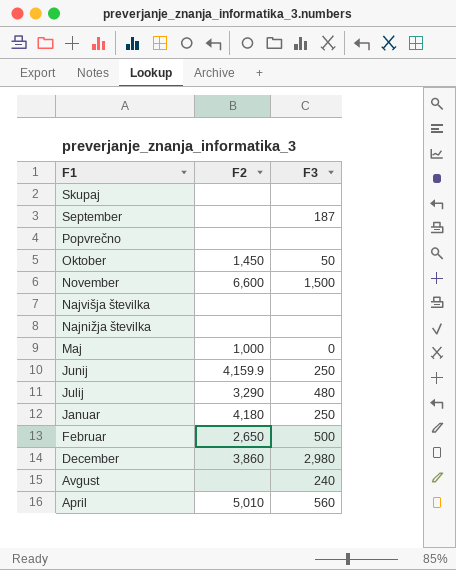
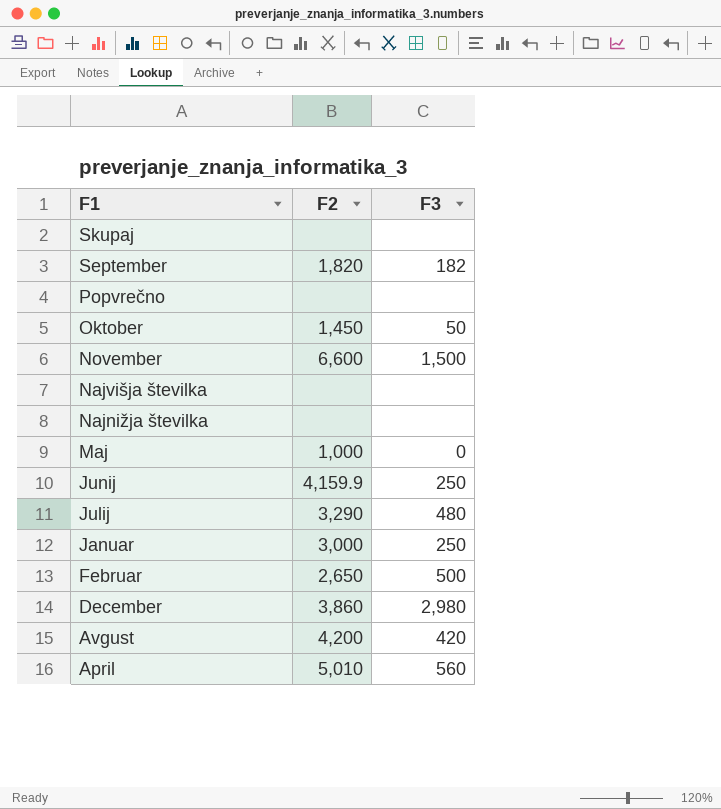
September | F2: none -> 1,820
September | F3: 187 -> 182
Januar | F2: 4,180 -> 3,000
Avgust | F2: none -> 4,200
Avgust | F3: 240 -> 420

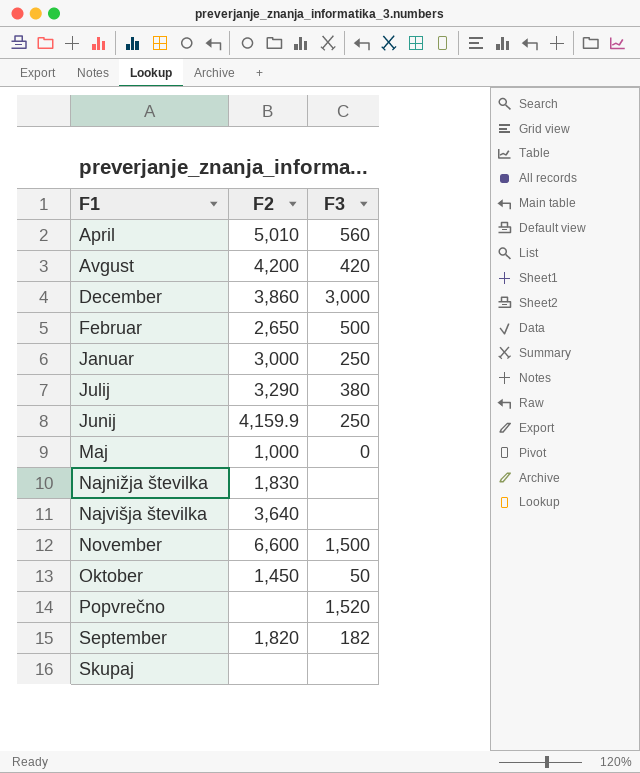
row order: F1 descending -> F1 ascending
December | F3: 2,980 -> 3,000
Julij | F3: 480 -> 380
Najnižja številka | F2: none -> 1,830
Najvišja številka | F2: none -> 3,640
Popvrečno | F3: none -> 1,520

